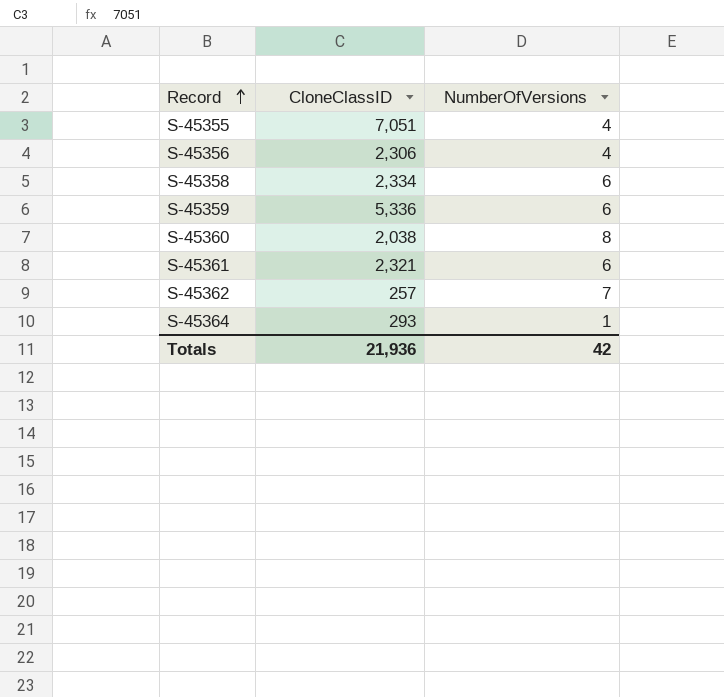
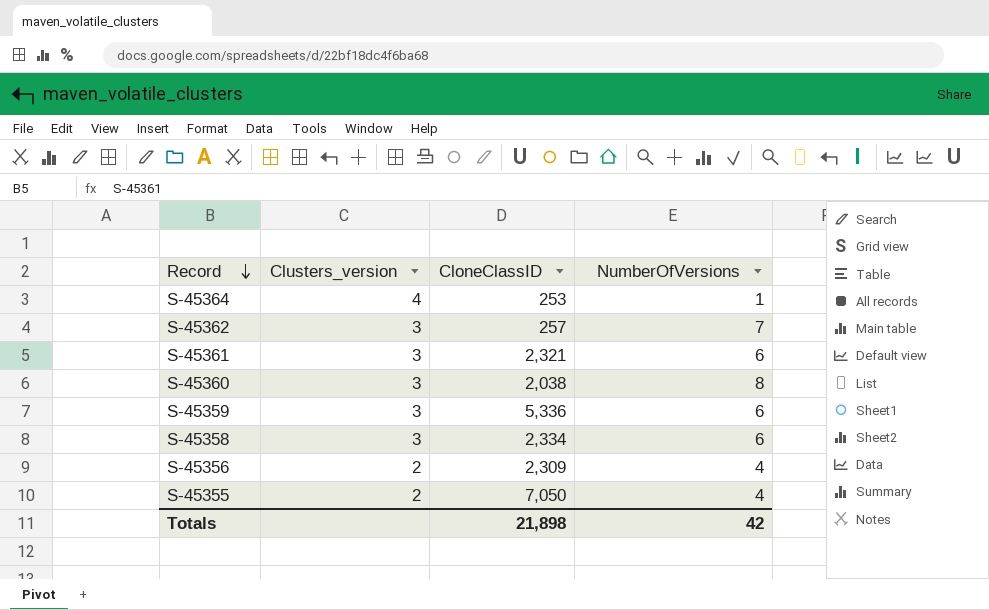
row order: Record ascending -> Record descending
column Clusters_version | position: none -> 2
S-45364 | CloneClassID: 293 -> 253
S-45356 | CloneClassID: 2,306 -> 2,309
S-45355 | CloneClassID: 7,051 -> 7,050
Totals | CloneClassID: 21,936 -> 21,898

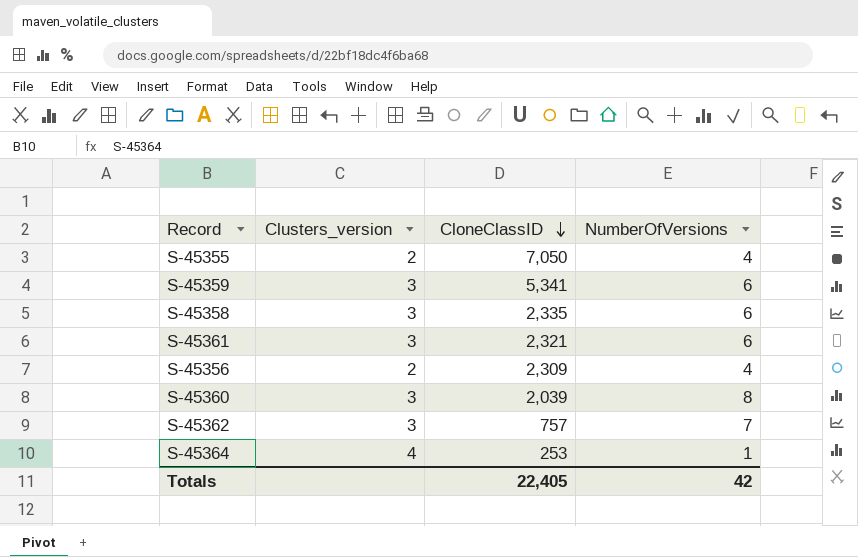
row order: Record descending -> CloneClassID descending
S-45359 | CloneClassID: 5,336 -> 5,341
S-45358 | CloneClassID: 2,334 -> 2,335
S-45360 | CloneClassID: 2,038 -> 2,039
S-45362 | CloneClassID: 257 -> 757
Totals | CloneClassID: 21,898 -> 22,405

